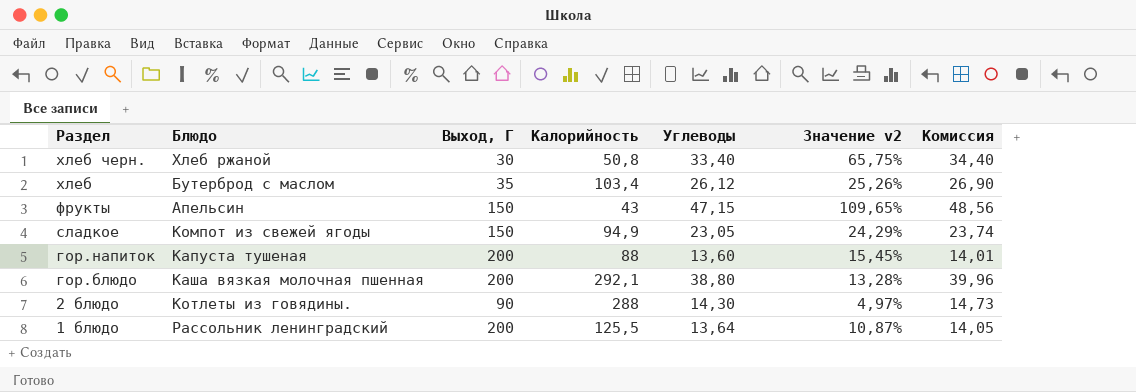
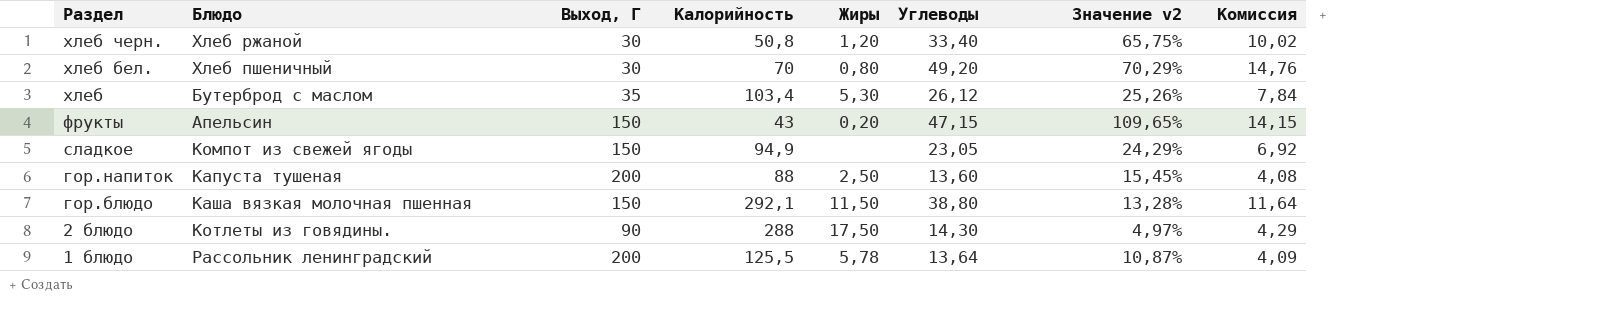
column Жиры | position: none -> 5
column Комиссия | formula: [Углеводы] * 1,03 -> [Углеводы] * 0,3
row хлеб бел.: none -> Хлеб пшеничный | 30 | 70 | 0,80 | 49,20 | 70,29% | 14,76
гор.блюдо | Выход, Г: 200 -> 150

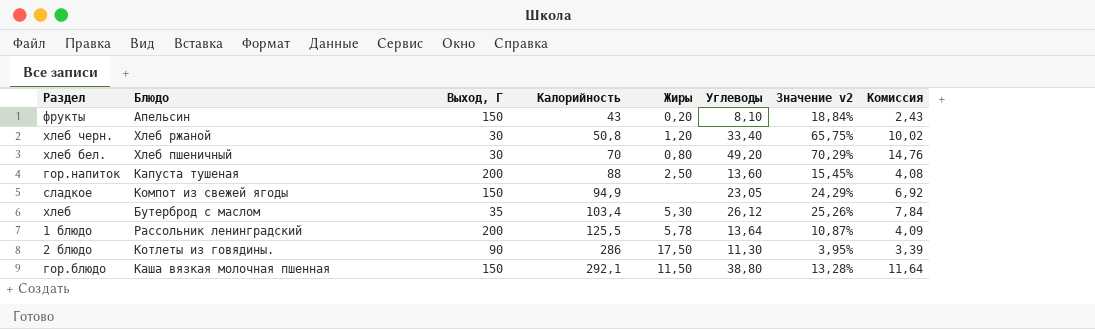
row order: Раздел descending -> Калорийность ascending
фрукты | Углеводы: 47,15 -> 8,10
фрукты | Значение v2: 109,65% -> 18,84%
фрукты | Комиссия: 14,15 -> 2,43
2 блюдо | Калорийность: 288 -> 286
2 блюдо | Углеводы: 14,30 -> 11,30
2 блюдо | Значение v2: 4,97% -> 3,95%
2 блюдо | Комиссия: 4,29 -> 3,39

